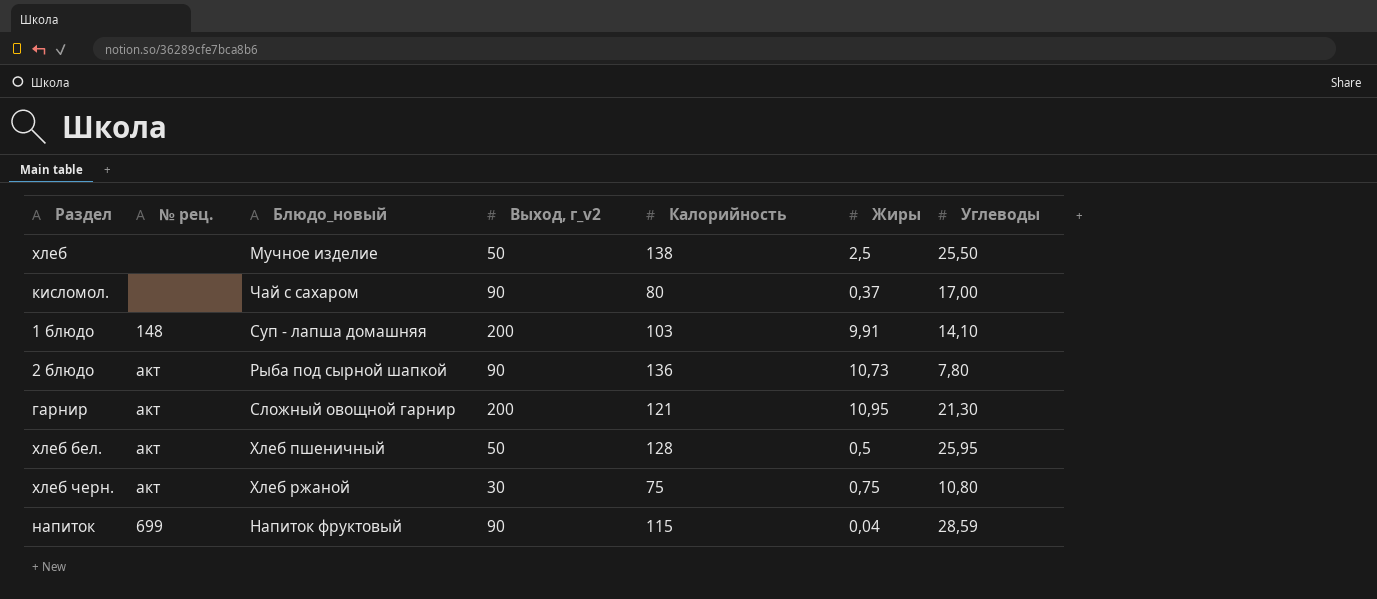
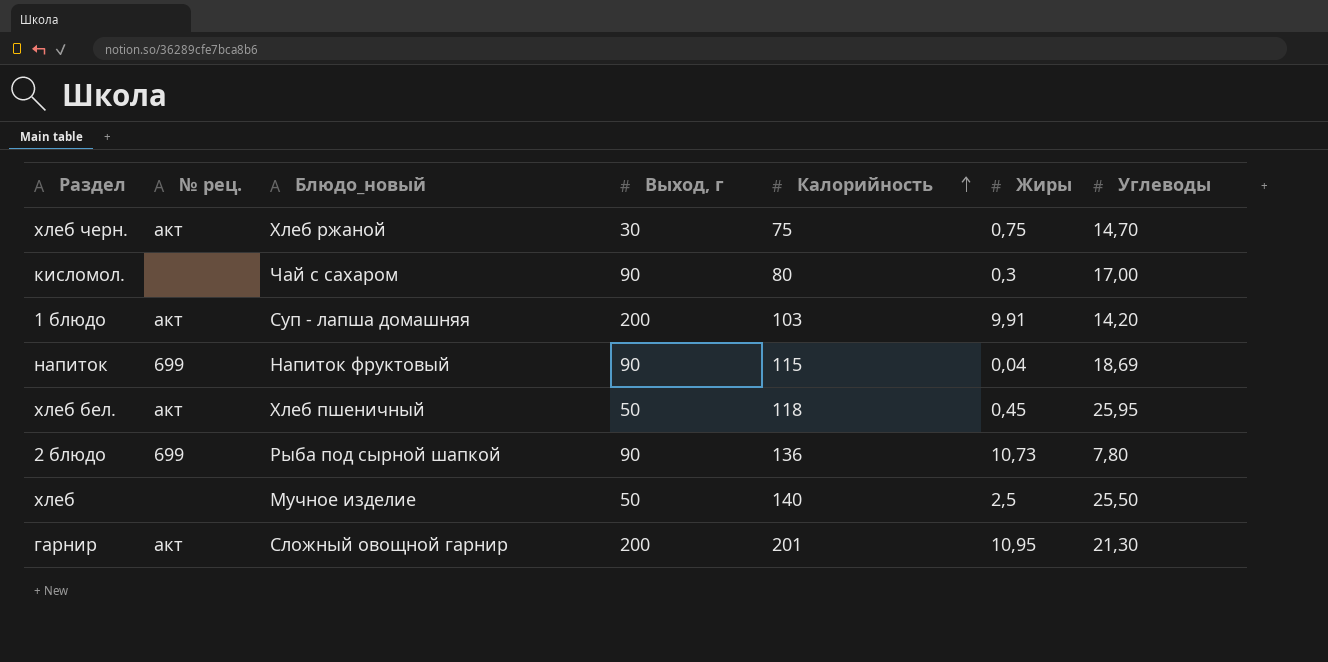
row order: none -> Калорийность ascending
column name: Выход, г_v2 -> Выход, г
хлеб черн. | Углеводы: 10,80 -> 14,70
кисломол. | Жиры: 0,37 -> 0,3
1 блюдо | № рец.: 148 -> акт
1 блюдо | Углеводы: 14,10 -> 14,20
напиток | Углеводы: 28,59 -> 18,69
хлеб бел. | Калорийность: 128 -> 118
хлеб бел. | Жиры: 0,5 -> 0,45
2 блюдо | № рец.: акт -> 699
хлеб | Калорийность: 138 -> 140
гарнир | Калорийность: 121 -> 201

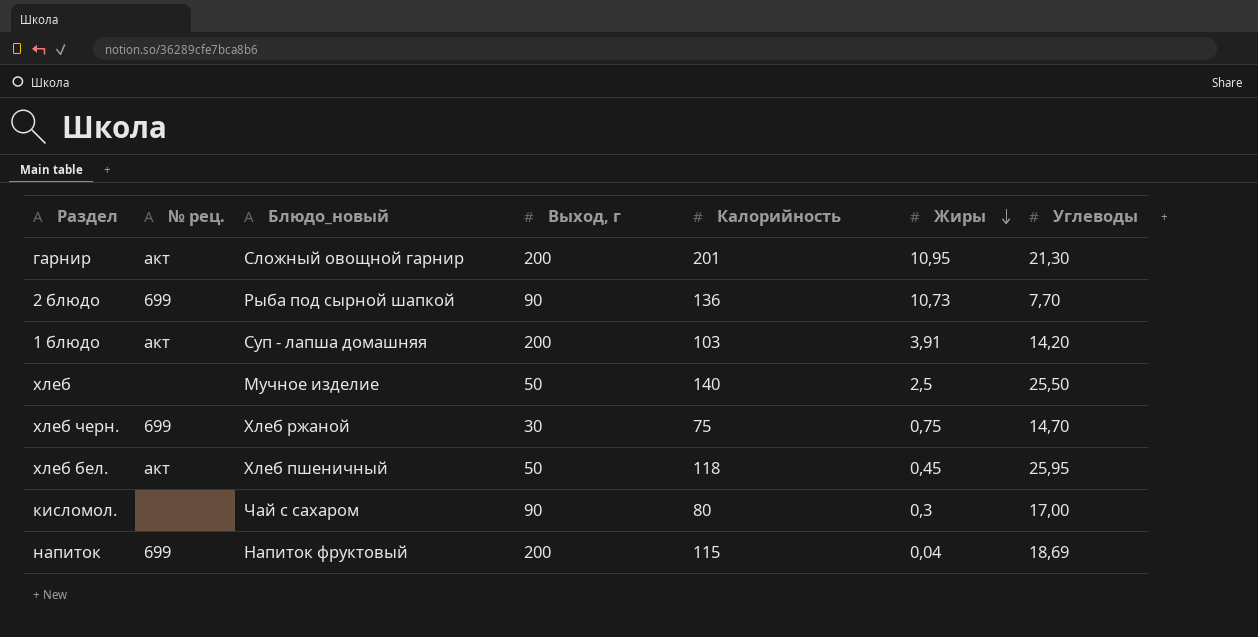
row order: Калорийность ascending -> Жиры descending
2 блюдо | Углеводы: 7,80 -> 7,70
1 блюдо | Жиры: 9,91 -> 3,91
хлеб черн. | № рец.: акт -> 699
напиток | Выход, г: 90 -> 200

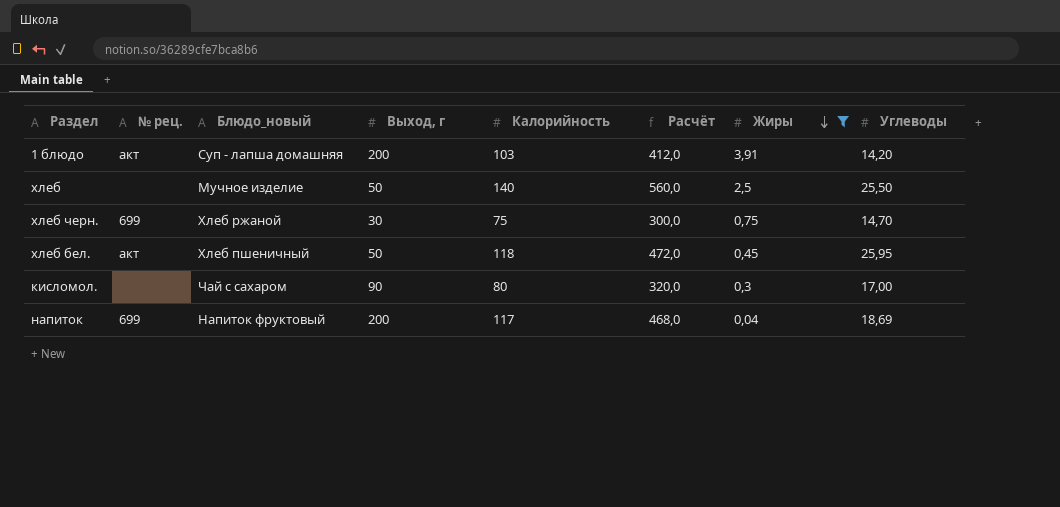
filter: none -> Жиры <= 3,91
column Расчёт | formula: none -> [Калорийность] * 4
напиток | Калорийность: 115 -> 117

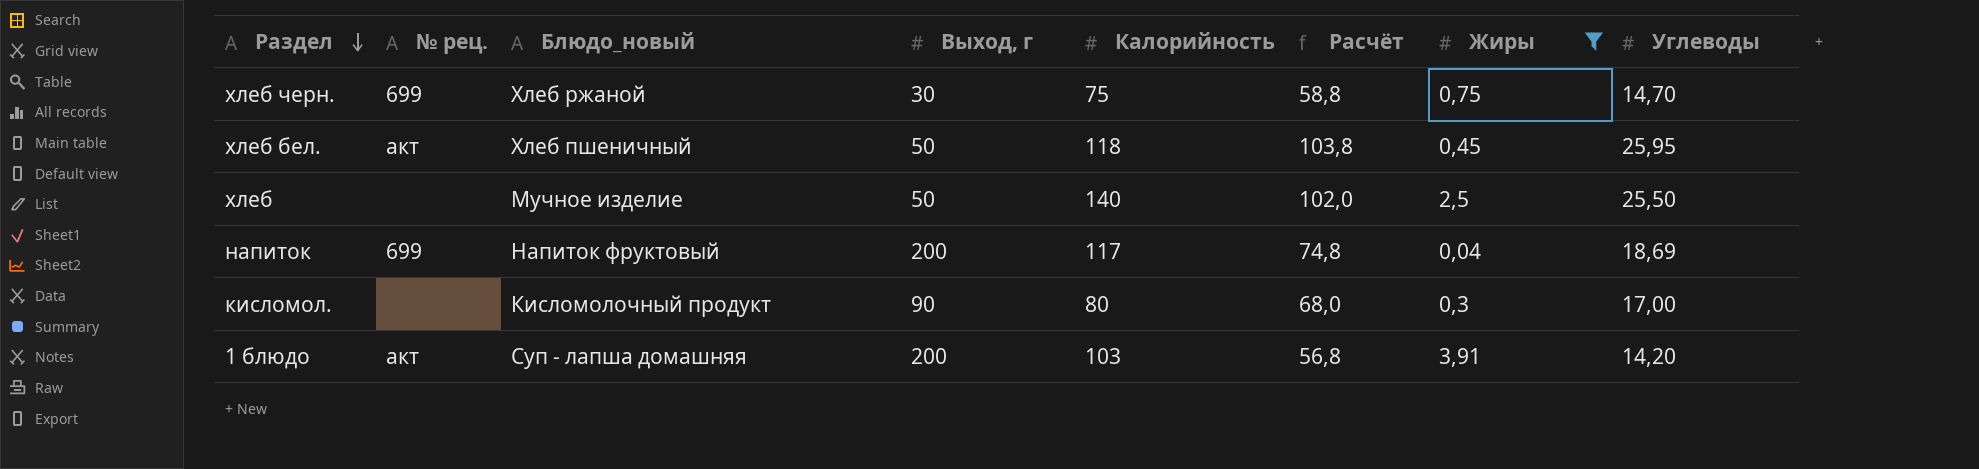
row order: Жиры descending -> Раздел descending
column Расчёт | formula: [Калорийность] * 4 -> [Углеводы] * 4
кисломол. | Блюдо_новый: Чай с сахаром -> Кисломолочный продукт

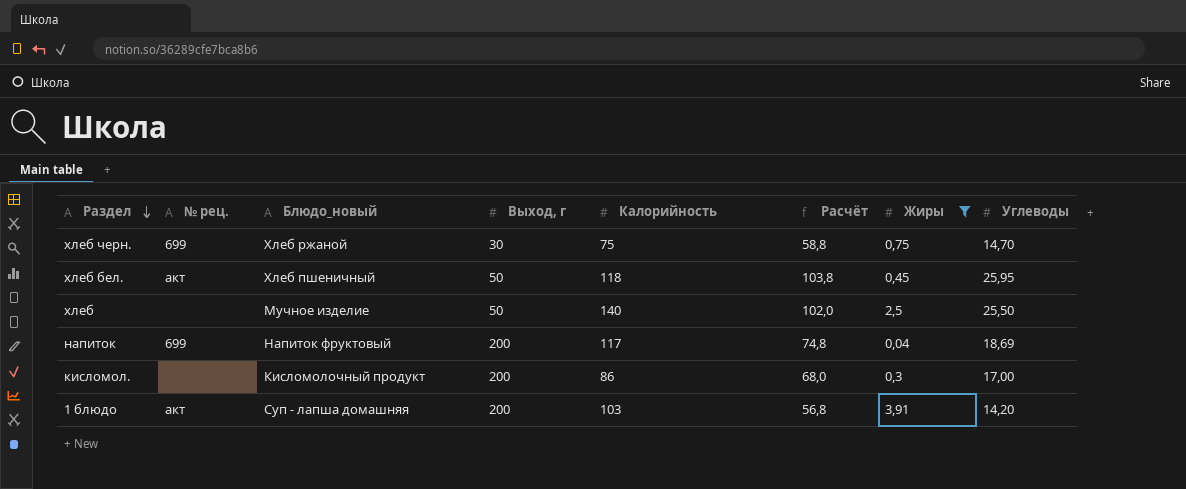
кисломол. | Выход, г: 90 -> 200
кисломол. | Калорийность: 80 -> 86

